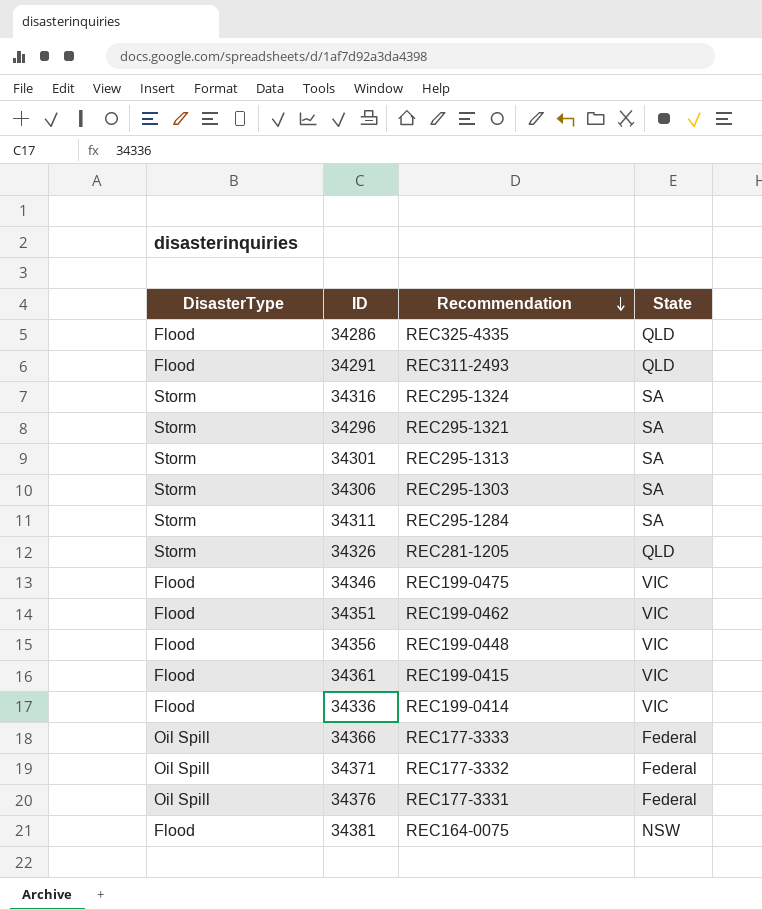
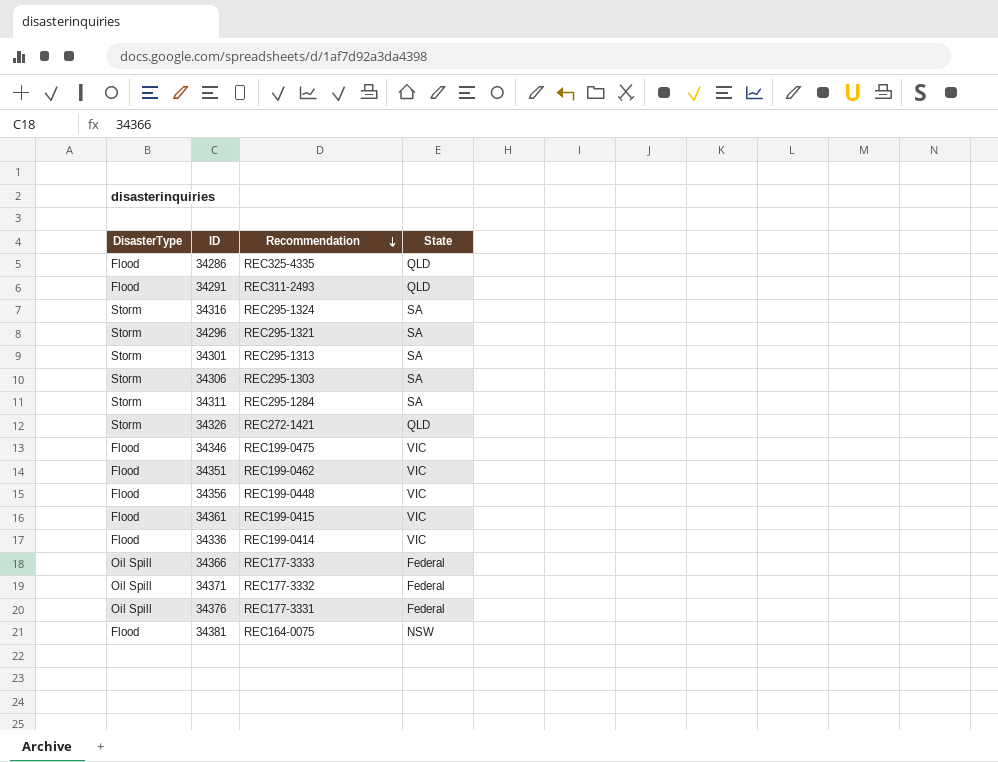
34326 | Recommendation: REC281-1205 -> REC272-1421

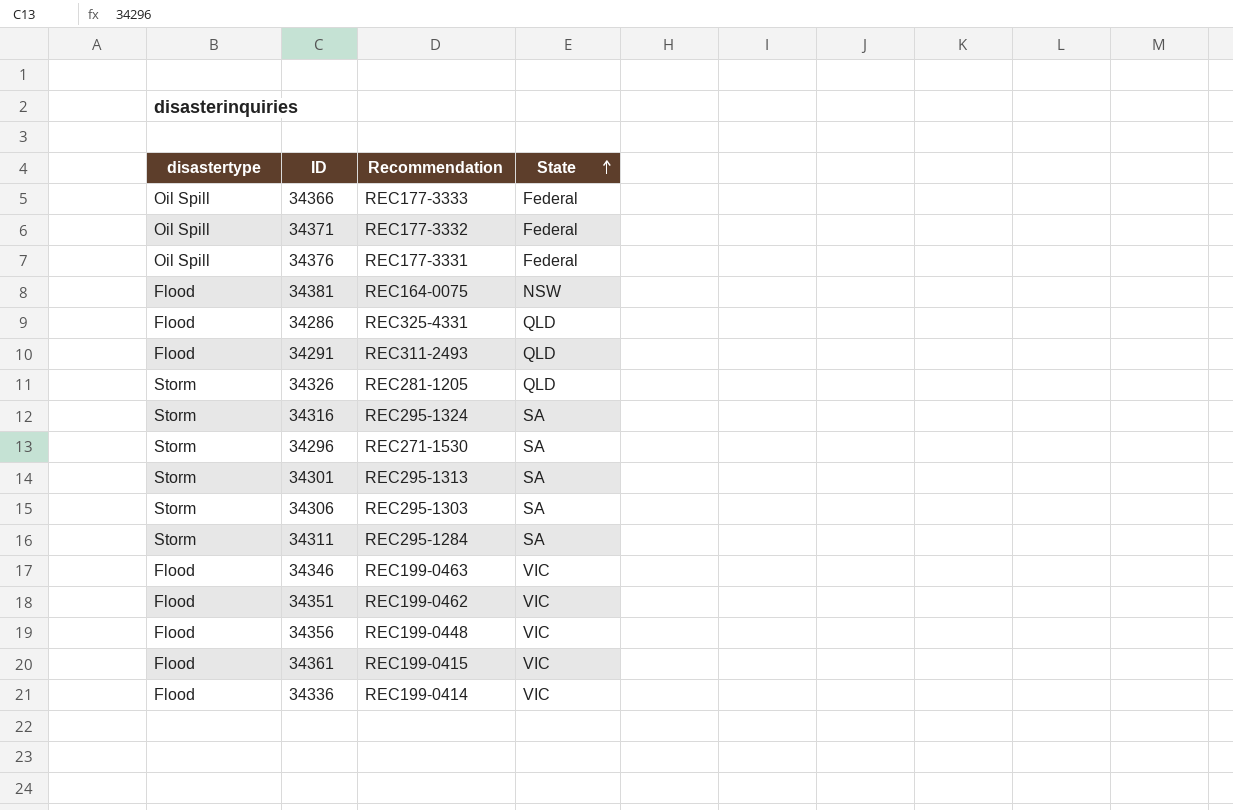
row order: Recommendation descending -> State ascending
column name: DisasterType -> disastertype
34286 | Recommendation: REC325-4335 -> REC325-4331
34326 | Recommendation: REC272-1421 -> REC281-1205
34296 | Recommendation: REC295-1321 -> REC271-1530
34346 | Recommendation: REC199-0475 -> REC199-0463

